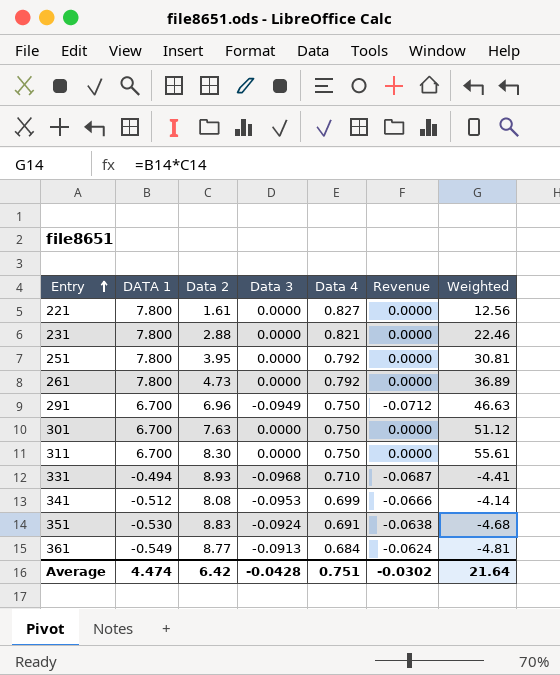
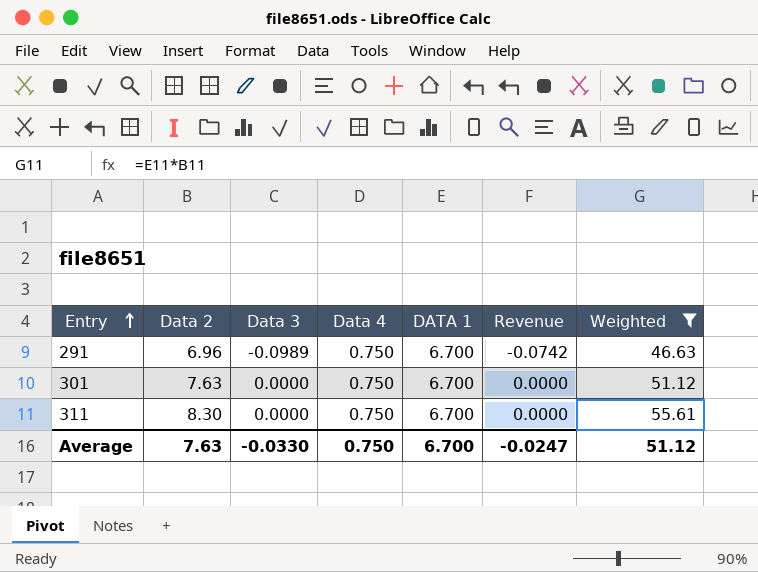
filter: none -> Weighted >= 46.63
column DATA 1 | position: 2 -> 5
291 | Data 3: -0.0949 -> -0.0989
291 | Revenue: -0.0712 -> -0.0742
Average | Data 2: 6.42 -> 7.63
Average | Data 3: -0.0428 -> -0.0330
Average | Data 4: 0.751 -> 0.750
Average | DATA 1: 4.474 -> 6.700
Average | Revenue: -0.0302 -> -0.0247
Average | Weighted: 21.64 -> 51.12

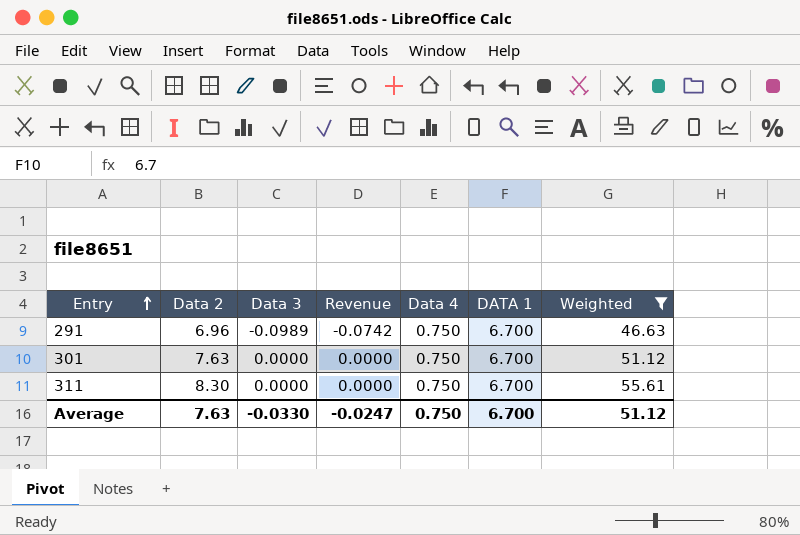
column Revenue | position: 6 -> 4

